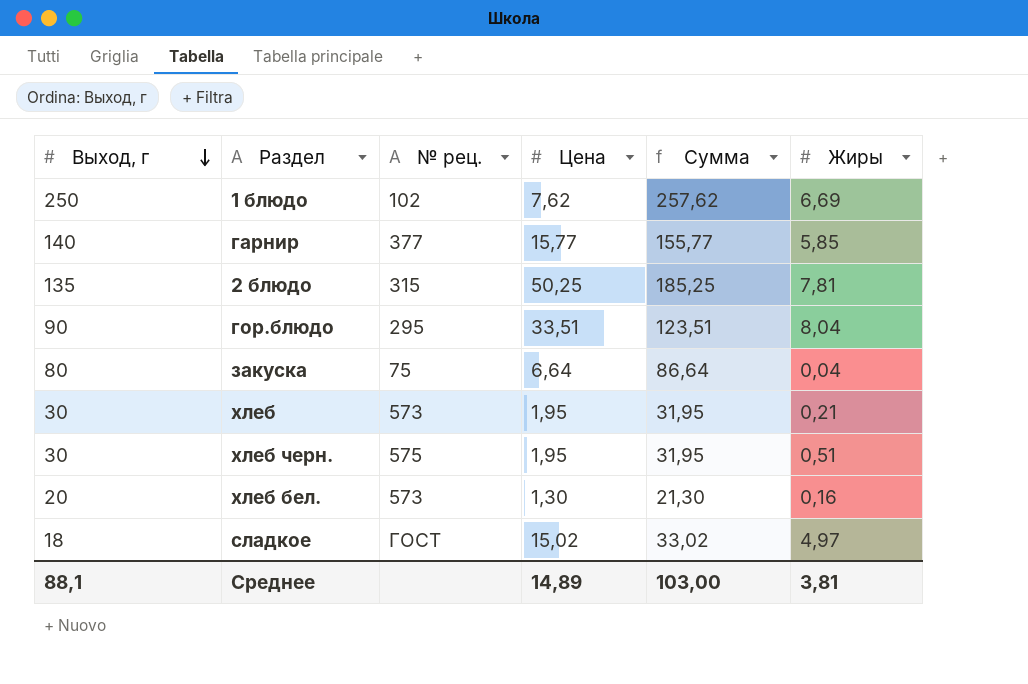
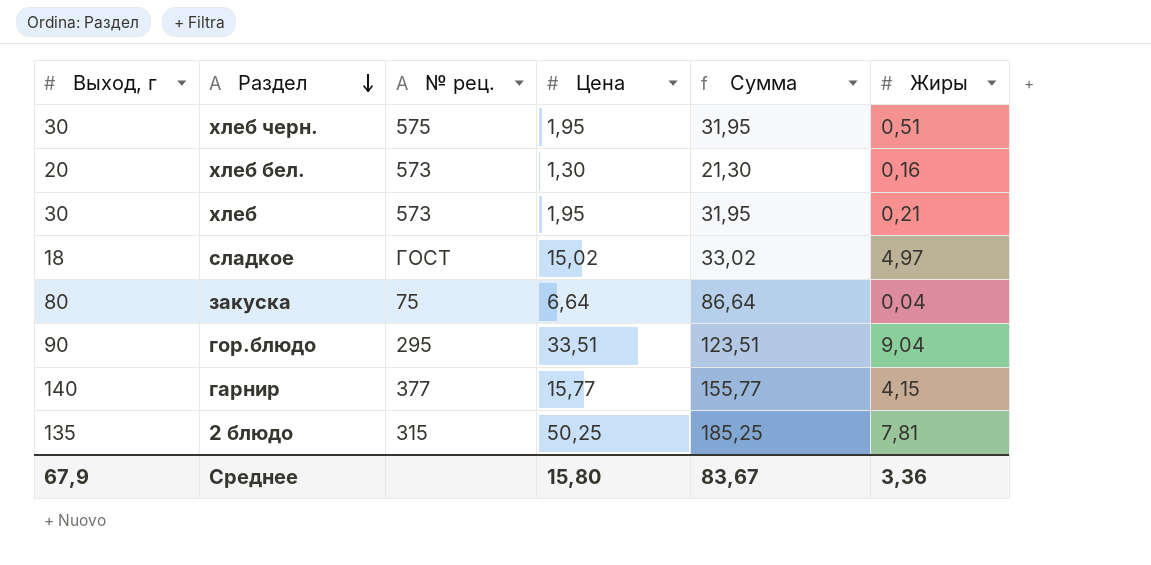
row order: Выход, г descending -> Раздел descending
row 1 блюдо: 250 | 102 | 7,62 | 257,62 | 6,69 -> none
гор.блюдо | Жиры: 8,04 -> 9,04
гарнир | Жиры: 5,85 -> 4,15
Среднее | Выход, г: 88,1 -> 67,9
Среднее | Цена: 14,89 -> 15,80
Среднее | Сумма: 103,00 -> 83,67
Среднее | Жиры: 3,81 -> 3,36

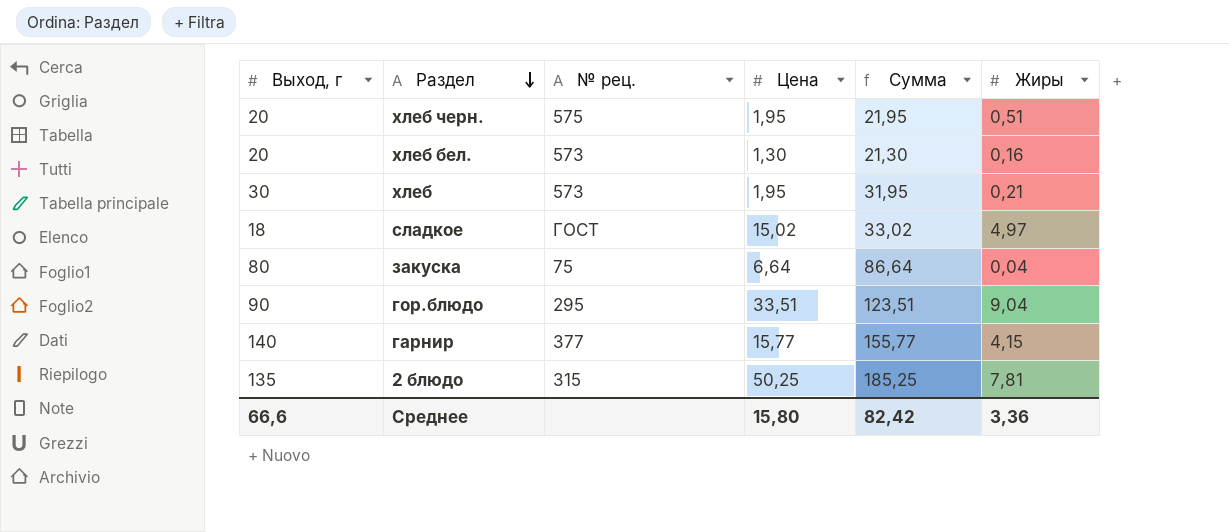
хлеб черн. | Выход, г: 30 -> 20
хлеб черн. | Сумма: 31,95 -> 21,95
Среднее | Выход, г: 67,9 -> 66,6
Среднее | Сумма: 83,67 -> 82,42

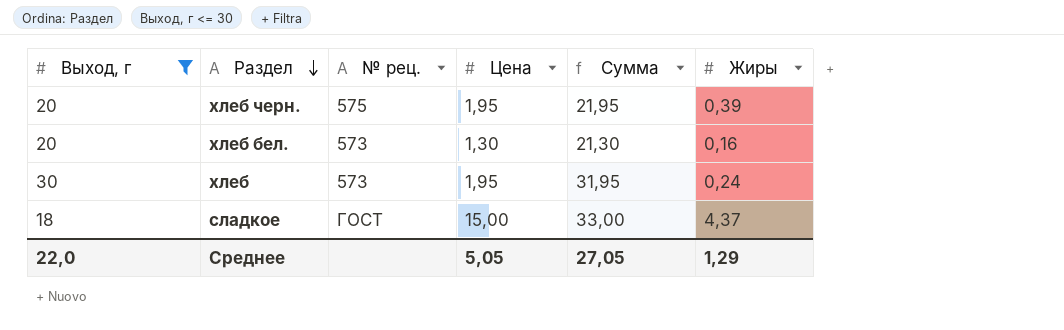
filter: none -> Выход, г <= 30
хлеб черн. | Жиры: 0,51 -> 0,39
хлеб | Жиры: 0,21 -> 0,24
сладкое | Цена: 15,02 -> 15,00
сладкое | Сумма: 33,02 -> 33,00
сладкое | Жиры: 4,97 -> 4,37
Среднее | Выход, г: 66,6 -> 22,0
Среднее | Цена: 15,80 -> 5,05
Среднее | Сумма: 82,42 -> 27,05
Среднее | Жиры: 3,36 -> 1,29

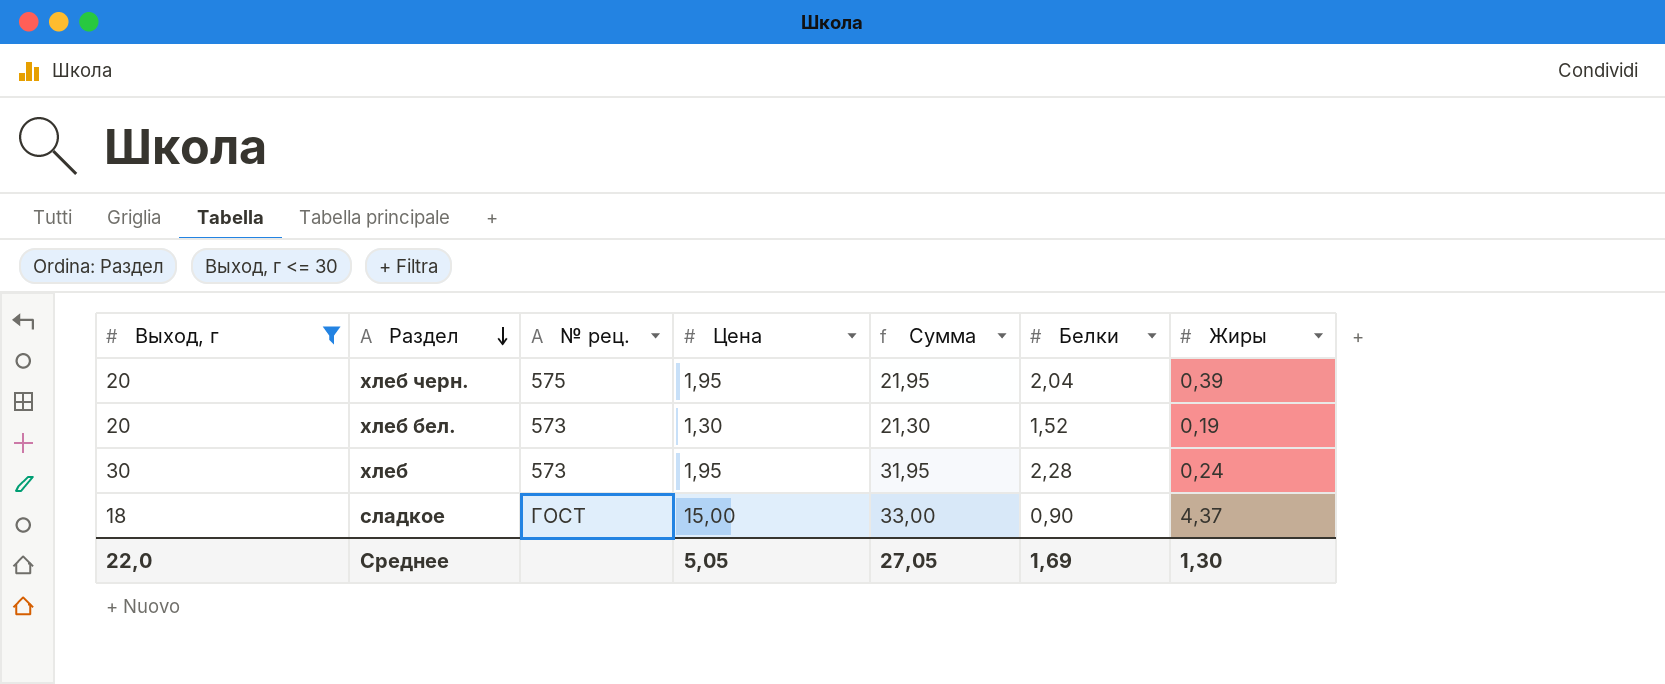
column Белки | position: none -> 6
хлеб бел. | Жиры: 0,16 -> 0,19
Среднее | Жиры: 1,29 -> 1,30

